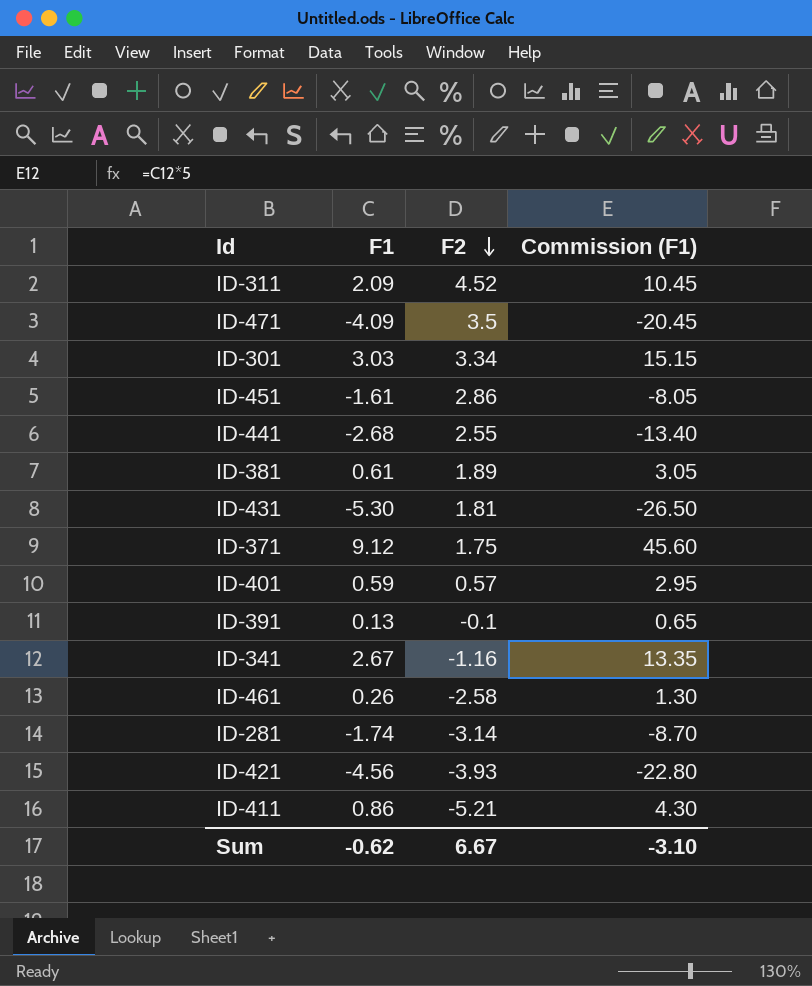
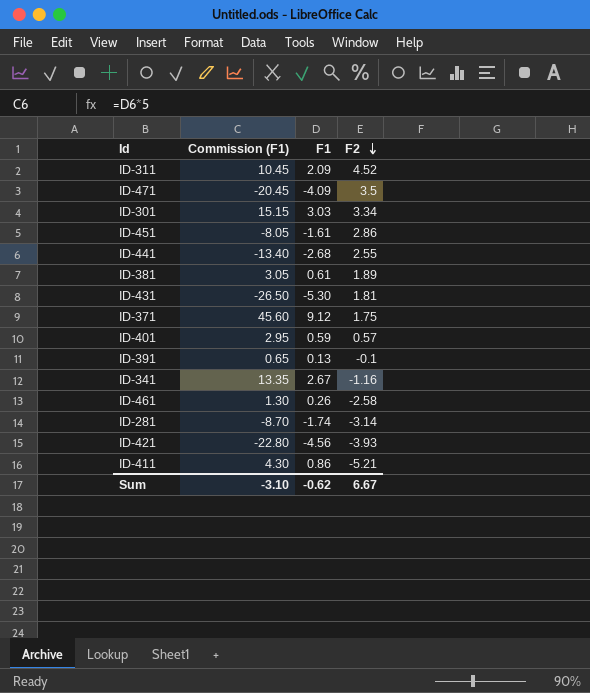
column Commission (F1) | position: 4 -> 2

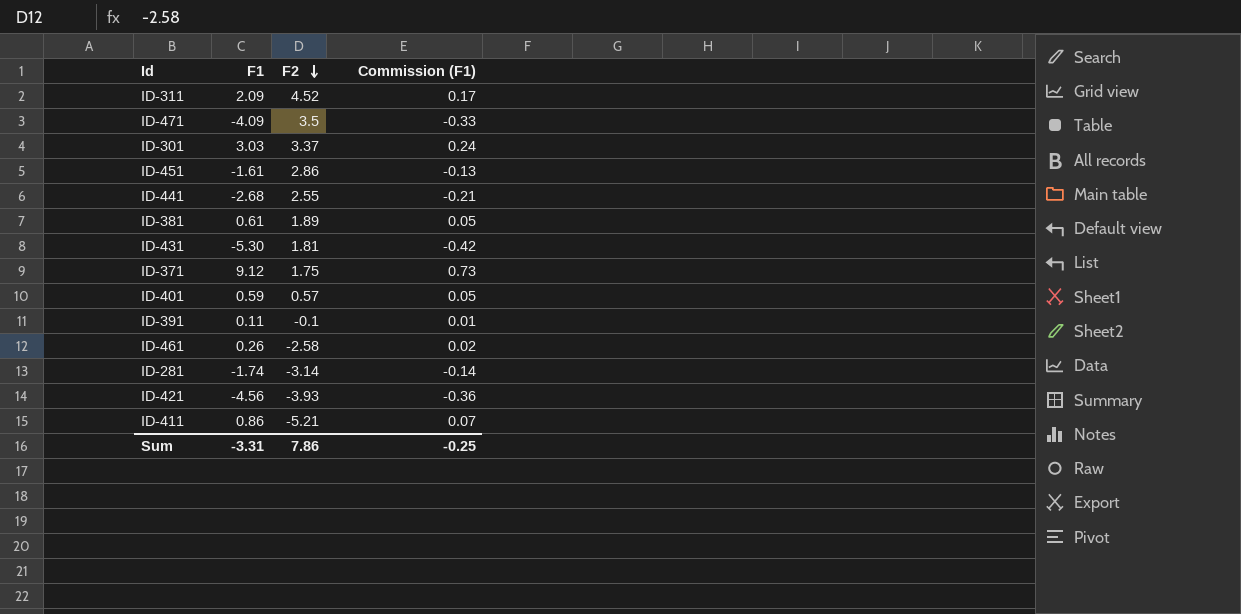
column Commission (F1) | formula: [F1] * 5 -> [F1] * 0.08
column Commission (F1) | position: 2 -> 4
row ID-341: 13.35 | 2.67 | -1.16 -> none
ID-301 | F2: 3.34 -> 3.37
ID-391 | F1: 0.13 -> 0.11
Sum | F1: -0.62 -> -3.31
Sum | F2: 6.67 -> 7.86
Sum | Commission (F1): -3.10 -> -0.25

